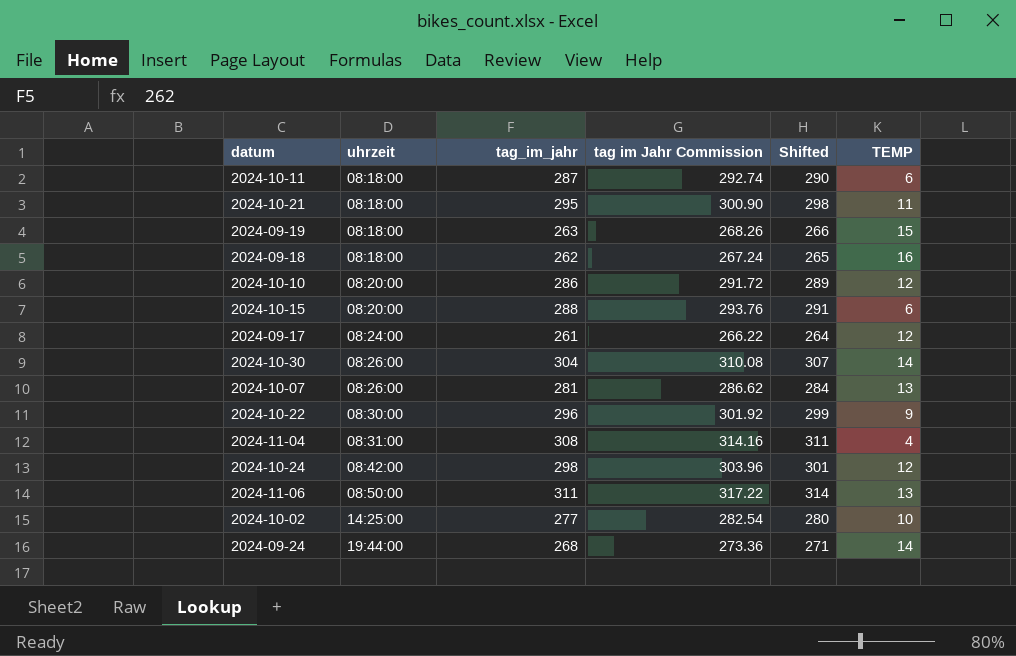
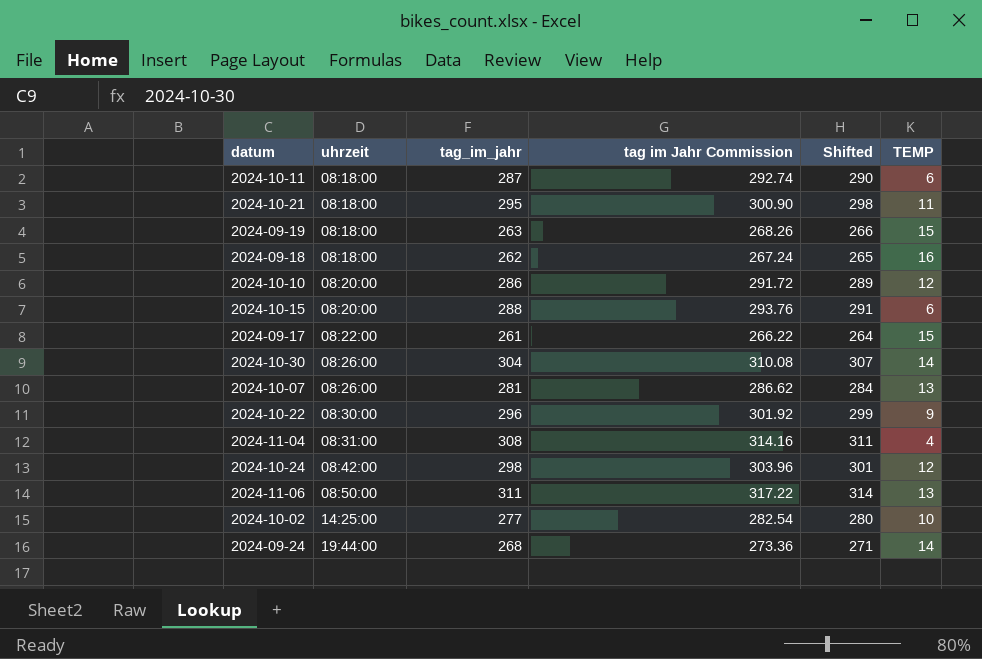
2024-09-17 | uhrzeit: 08:24:00 -> 08:22:00
2024-09-17 | TEMP: 12 -> 15

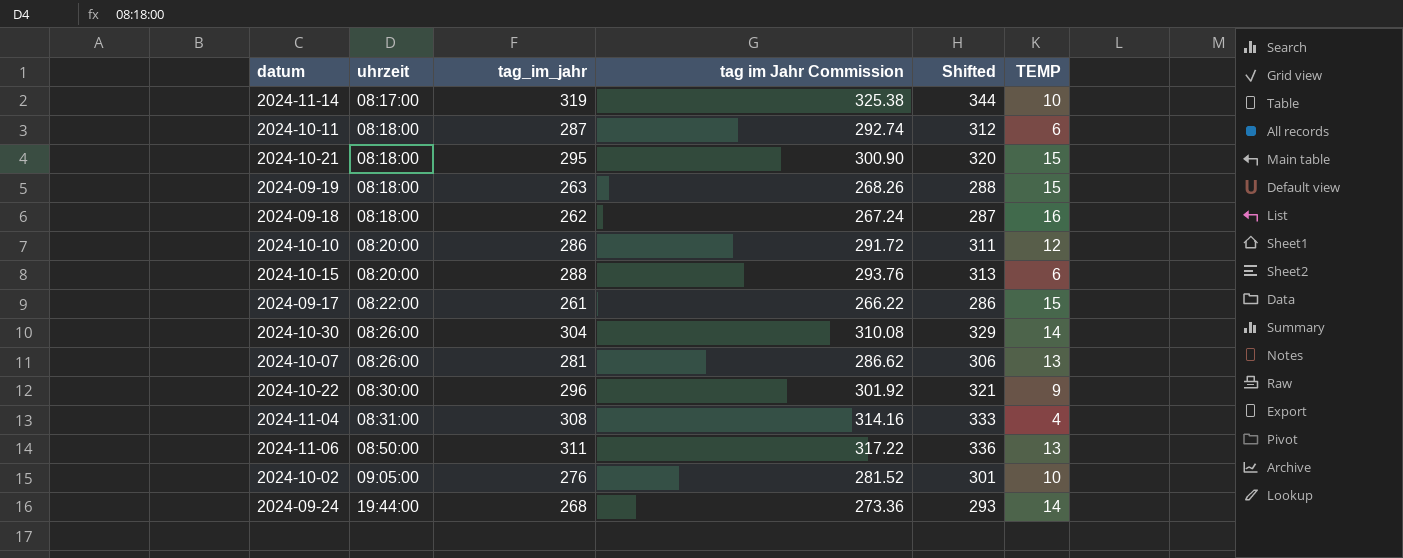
column Shifted | formula: [tag_im_jahr] + 3 -> [tag_im_jahr] + 25
row 2024-10-24: 08:42:00 | 298 | 303.96 | 301 | 12 -> none
row 2024-11-14: none -> 08:17:00 | 319 | 325.38 | 344 | 10
2024-10-21 | TEMP: 11 -> 15
2024-10-02 | uhrzeit: 14:25:00 -> 09:05:00
2024-10-02 | tag_im_jahr: 277 -> 276
2024-10-02 | tag im Jahr Commission: 282.54 -> 281.52

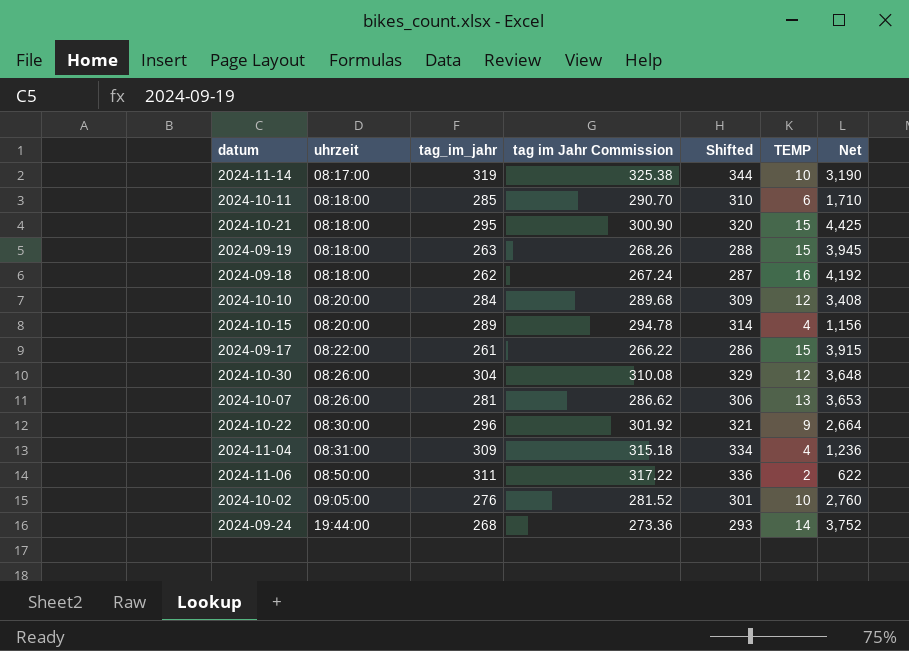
column Net | formula: none -> [tag_im_jahr] * [TEMP]
2024-10-11 | tag_im_jahr: 287 -> 285
2024-10-11 | tag im Jahr Commission: 292.74 -> 290.70
2024-10-11 | Shifted: 312 -> 310
2024-10-10 | tag_im_jahr: 286 -> 284
2024-10-10 | tag im Jahr Commission: 291.72 -> 289.68
2024-10-10 | Shifted: 311 -> 309
2024-10-15 | tag_im_jahr: 288 -> 289
2024-10-15 | tag im Jahr Commission: 293.76 -> 294.78
2024-10-15 | Shifted: 313 -> 314
2024-10-15 | TEMP: 6 -> 4
2024-10-30 | TEMP: 14 -> 12
2024-11-04 | tag_im_jahr: 308 -> 309
2024-11-04 | tag im Jahr Commission: 314.16 -> 315.18
2024-11-04 | Shifted: 333 -> 334
2024-11-06 | TEMP: 13 -> 2

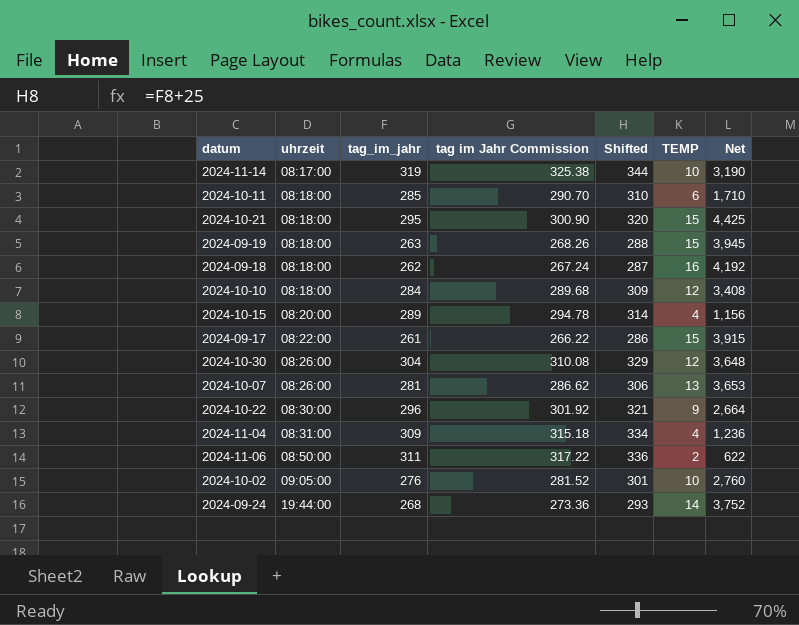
2024-10-10 | uhrzeit: 08:20:00 -> 08:18:00

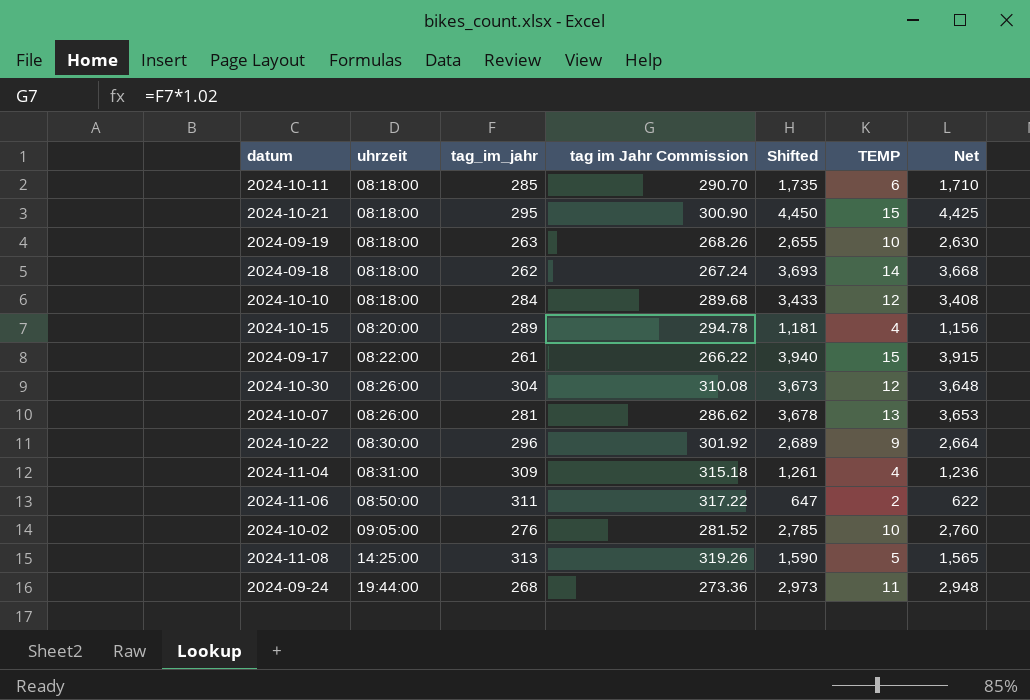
column Shifted | formula: [tag_im_jahr] + 25 -> [Net] + 25
row 2024-11-14: 08:17:00 | 319 | 325.38 | 344 | 10 | 3,190 -> none
2024-09-19 | TEMP: 15 -> 10
2024-09-19 | Net: 3,945 -> 2,630
2024-09-18 | TEMP: 16 -> 14
2024-09-18 | Net: 4,192 -> 3,668
row 2024-11-08: none -> 14:25:00 | 313 | 319.26 | 1,590 | 5 | 1,565
2024-09-24 | TEMP: 14 -> 11
2024-09-24 | Net: 3,752 -> 2,948

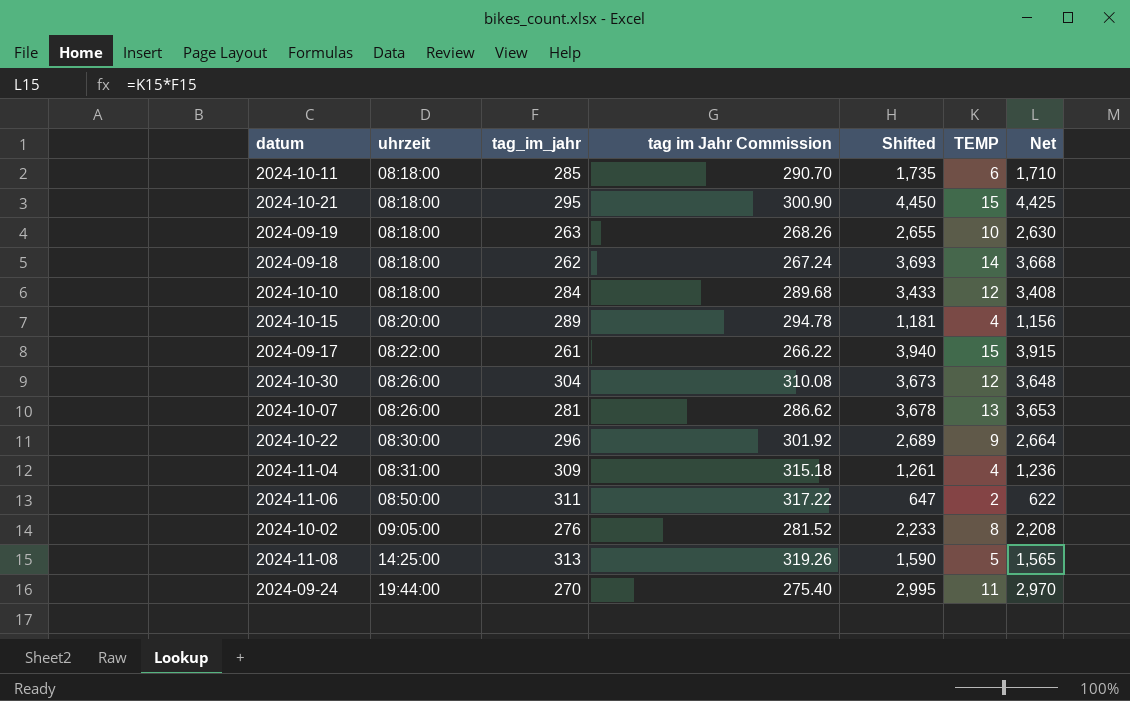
2024-10-02 | Shifted: 2,785 -> 2,233
2024-10-02 | TEMP: 10 -> 8
2024-10-02 | Net: 2,760 -> 2,208
2024-09-24 | tag_im_jahr: 268 -> 270
2024-09-24 | tag im Jahr Commission: 273.36 -> 275.40
2024-09-24 | Shifted: 2,973 -> 2,995
2024-09-24 | Net: 2,948 -> 2,970

